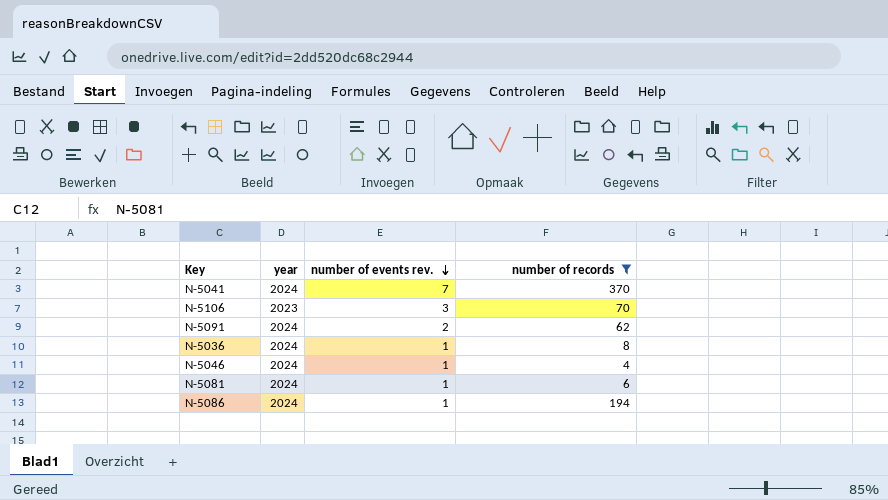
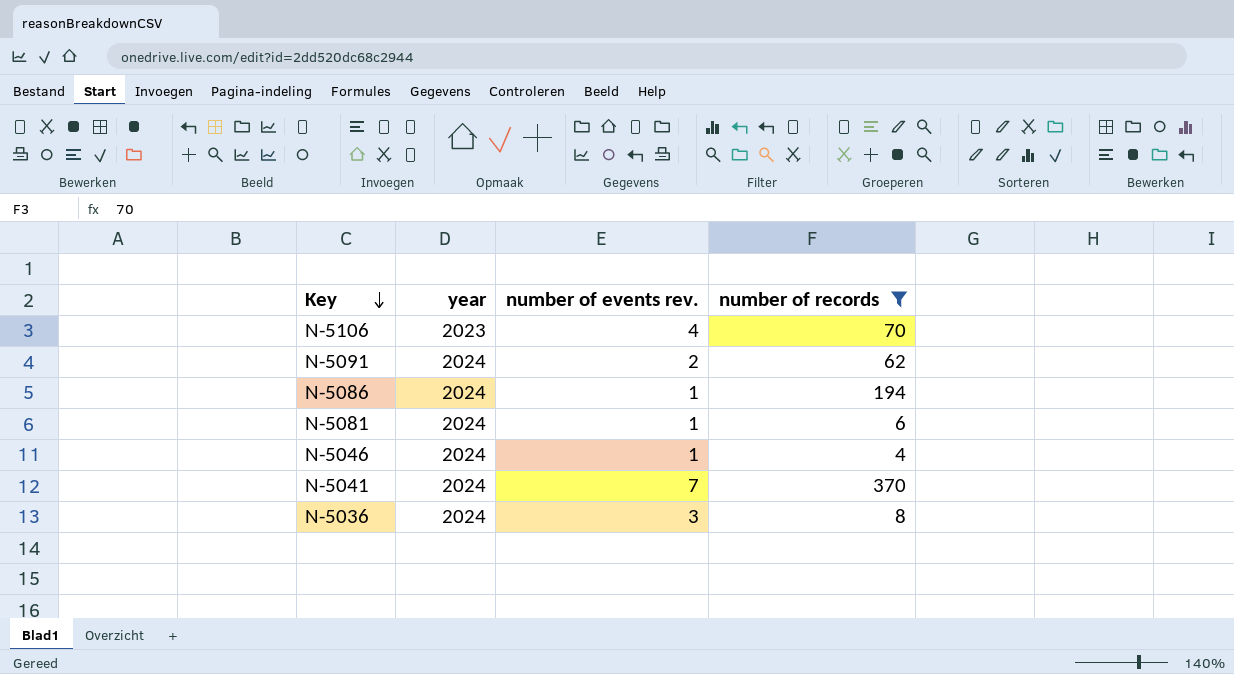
row order: number of events rev. descending -> Key descending
N-5106 | number of events rev.: 3 -> 4
N-5036 | number of events rev.: 1 -> 3

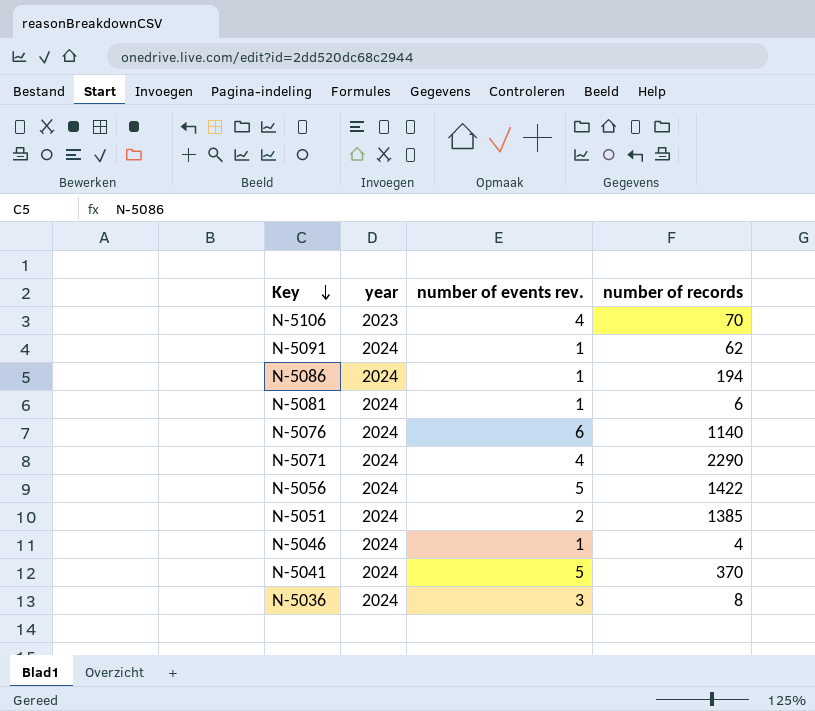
filter: number of records <= 370 -> none
N-5091 | number of events rev.: 2 -> 1
N-5041 | number of events rev.: 7 -> 5

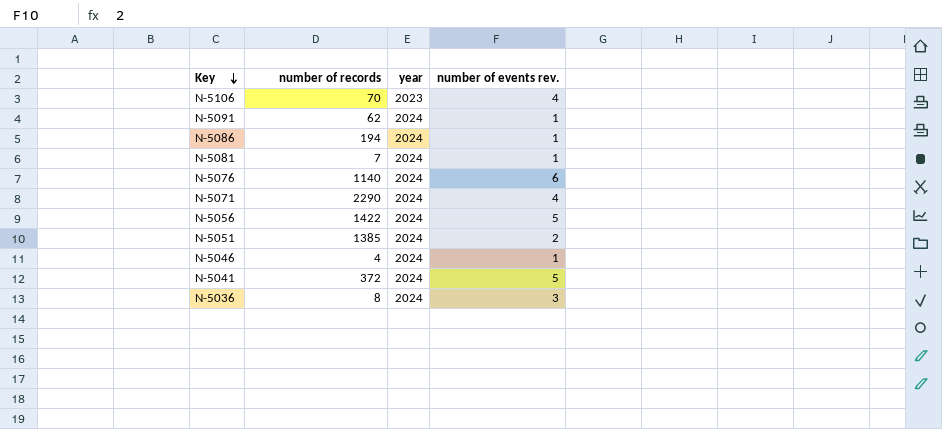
column number of records | position: 4 -> 2
N-5081 | number of records: 6 -> 7
N-5041 | number of records: 370 -> 372

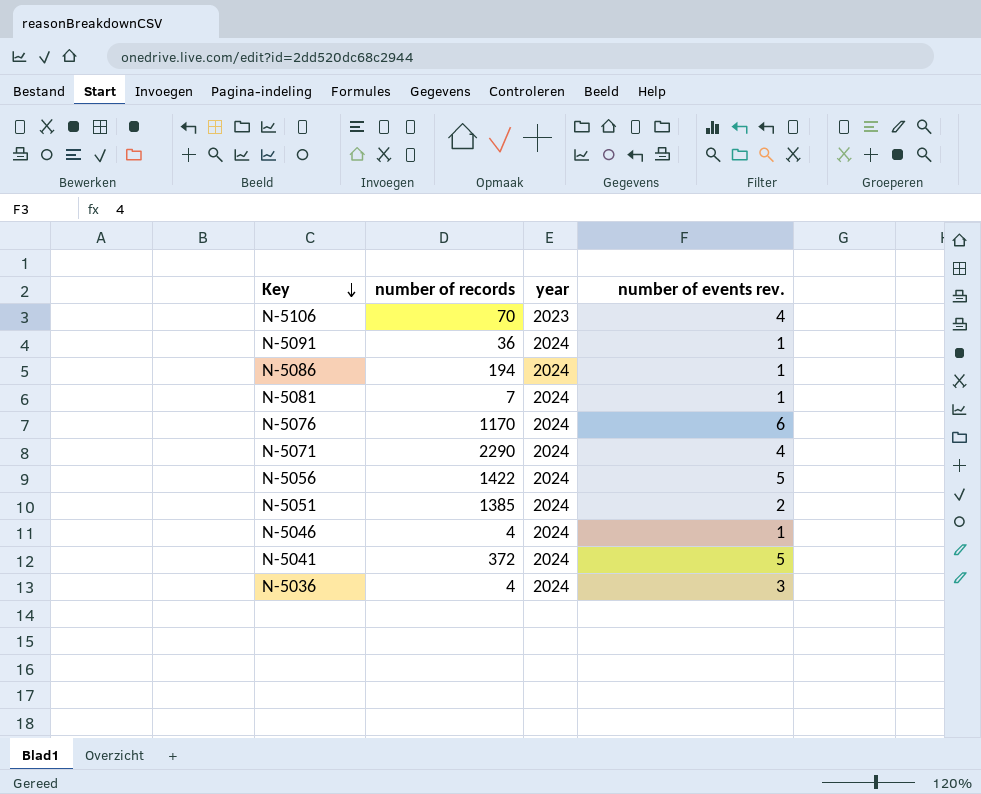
N-5091 | number of records: 62 -> 36
N-5076 | number of records: 1140 -> 1170
N-5036 | number of records: 8 -> 4

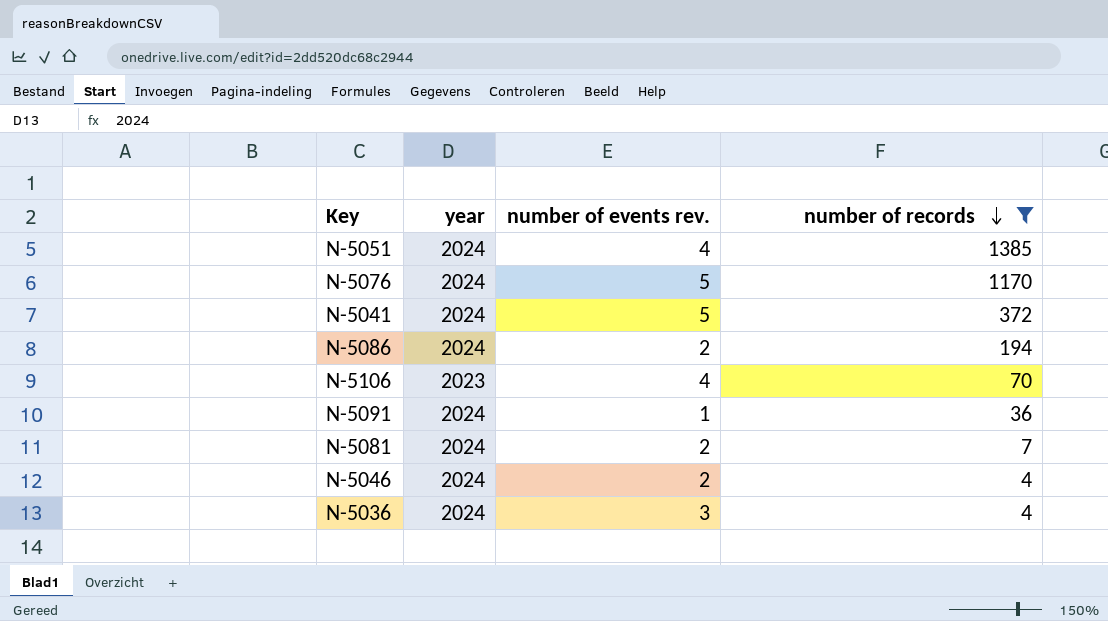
filter: none -> number of records <= 1385
row order: Key descending -> number of records descending
column number of records | position: 2 -> 4
N-5051 | number of events rev.: 2 -> 4
N-5076 | number of events rev.: 6 -> 5
N-5086 | number of events rev.: 1 -> 2
N-5081 | number of events rev.: 1 -> 2
N-5046 | number of events rev.: 1 -> 2

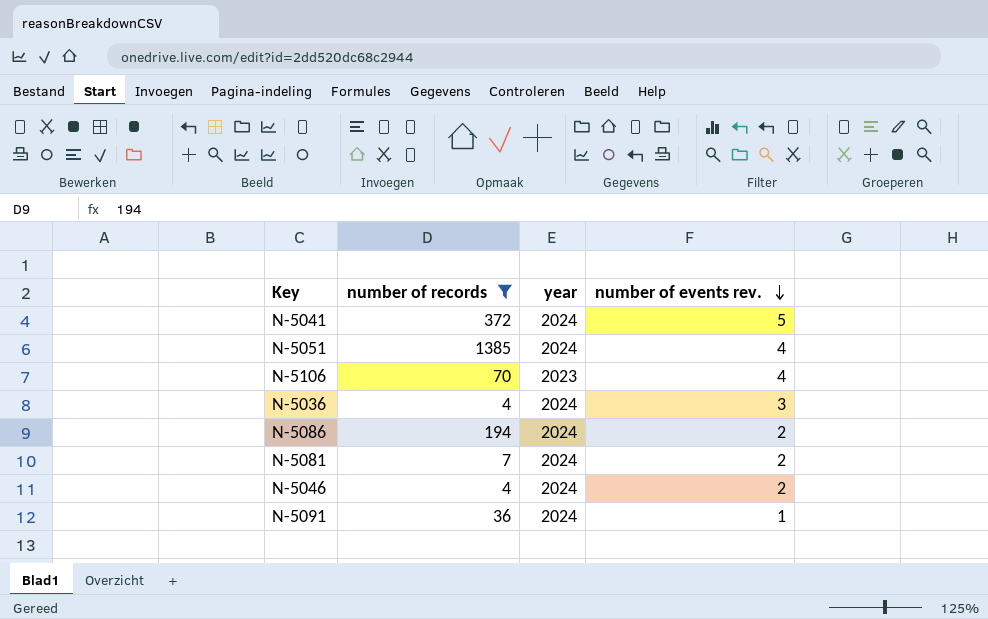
row order: number of records descending -> number of events rev. descending
column number of records | position: 4 -> 2
row N-5076: 2024 | 5 | 1170 -> none

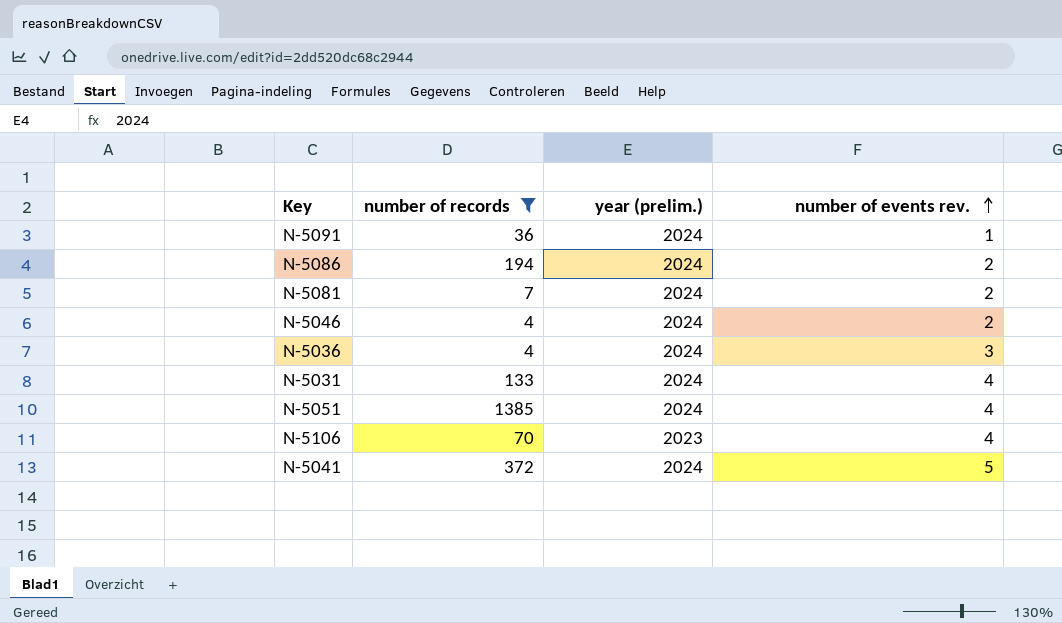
row order: number of events rev. descending -> number of events rev. ascending
column name: year -> year (prelim.)
row N-5031: none -> 133 | 2024 | 4

